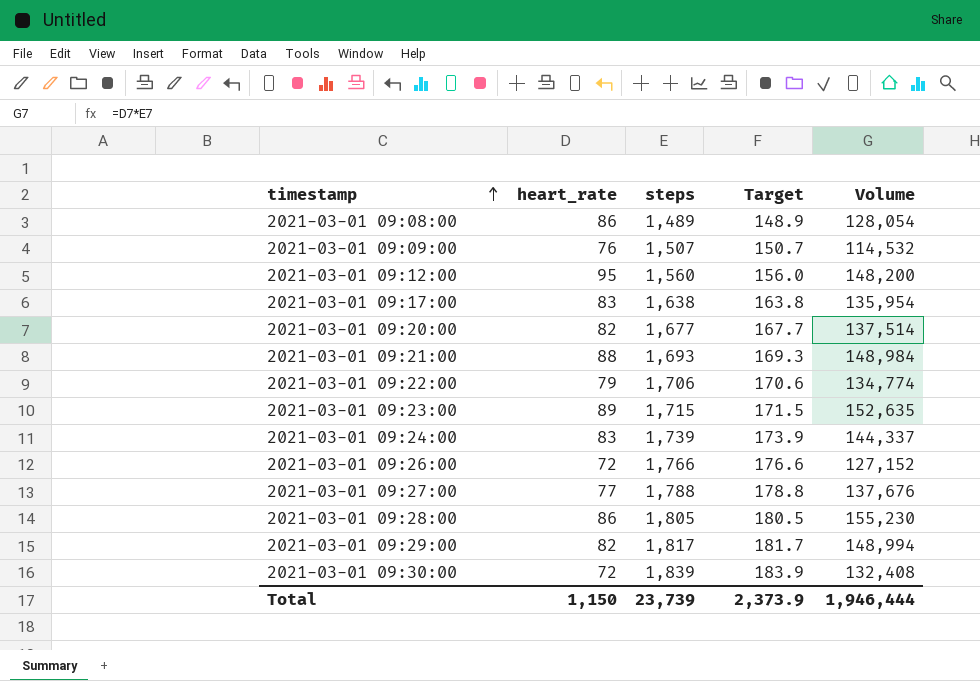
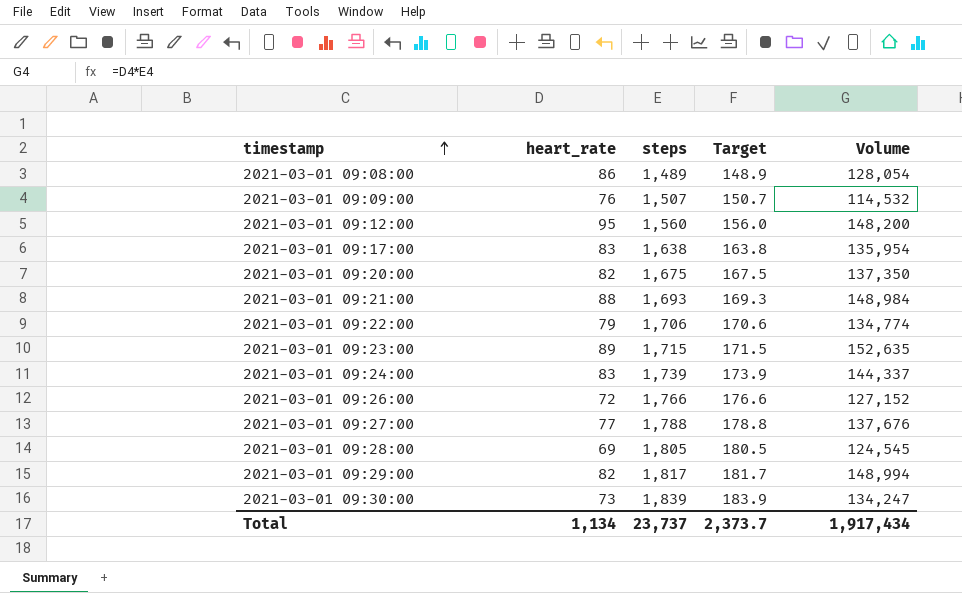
2021-03-01 09:20:00 | steps: 1,677 -> 1,675
2021-03-01 09:20:00 | Target: 167.7 -> 167.5
2021-03-01 09:20:00 | Volume: 137,514 -> 137,350
2021-03-01 09:28:00 | heart_rate: 86 -> 69
2021-03-01 09:28:00 | Volume: 155,230 -> 124,545
2021-03-01 09:30:00 | heart_rate: 72 -> 73
2021-03-01 09:30:00 | Volume: 132,408 -> 134,247
Total | heart_rate: 1,150 -> 1,134
Total | steps: 23,739 -> 23,737
Total | Target: 2,373.9 -> 2,373.7
Total | Volume: 1,946,444 -> 1,917,434

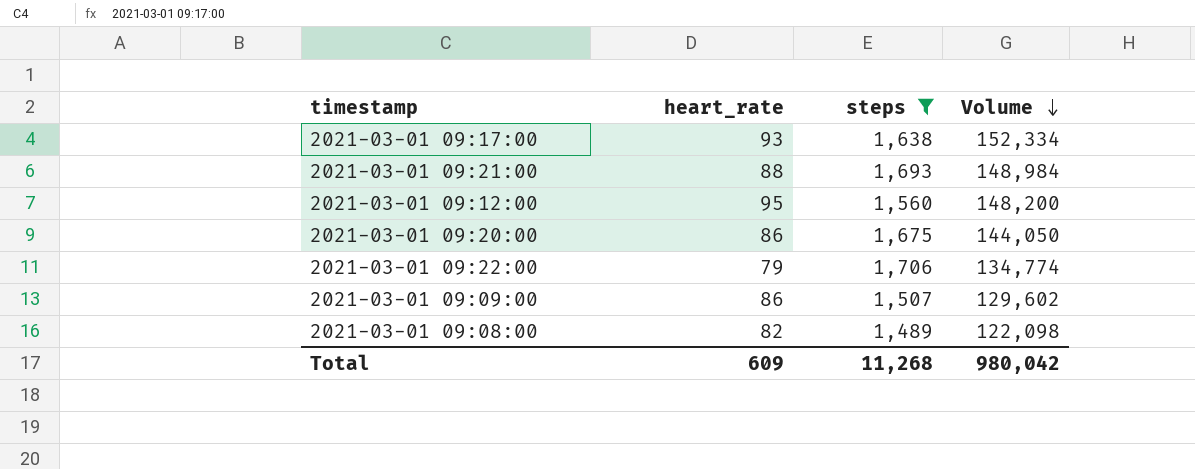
filter: none -> steps <= 1,706
row order: timestamp ascending -> Volume descending
column Target | formula: [steps] * 0.1 -> none
2021-03-01 09:17:00 | heart_rate: 83 -> 93
2021-03-01 09:17:00 | Volume: 135,954 -> 152,334
2021-03-01 09:20:00 | heart_rate: 82 -> 86
2021-03-01 09:20:00 | Volume: 137,350 -> 144,050
2021-03-01 09:09:00 | heart_rate: 76 -> 86
2021-03-01 09:09:00 | Volume: 114,532 -> 129,602
2021-03-01 09:08:00 | heart_rate: 86 -> 82
2021-03-01 09:08:00 | Volume: 128,054 -> 122,098
Total | heart_rate: 1,134 -> 609
Total | steps: 23,737 -> 11,268
Total | Volume: 1,917,434 -> 980,042

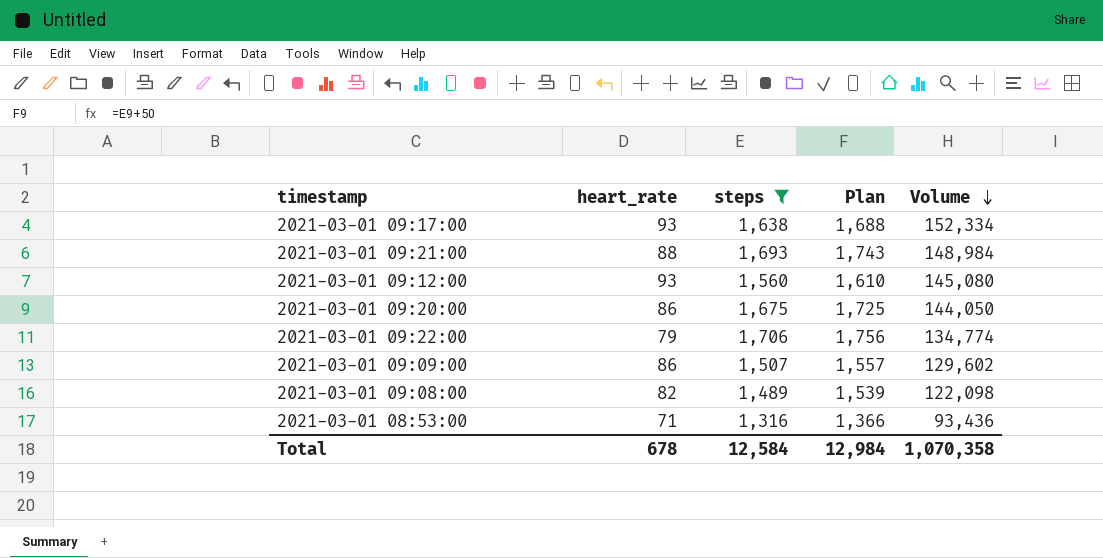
column Plan | formula: none -> [steps] + 50
2021-03-01 09:12:00 | heart_rate: 95 -> 93
2021-03-01 09:12:00 | Volume: 148,200 -> 145,080
row 2021-03-01 08:53:00: none -> 71 | 1,316 | 1,366 | 93,436
Total | heart_rate: 609 -> 678
Total | steps: 11,268 -> 12,584
Total | Volume: 980,042 -> 1,070,358

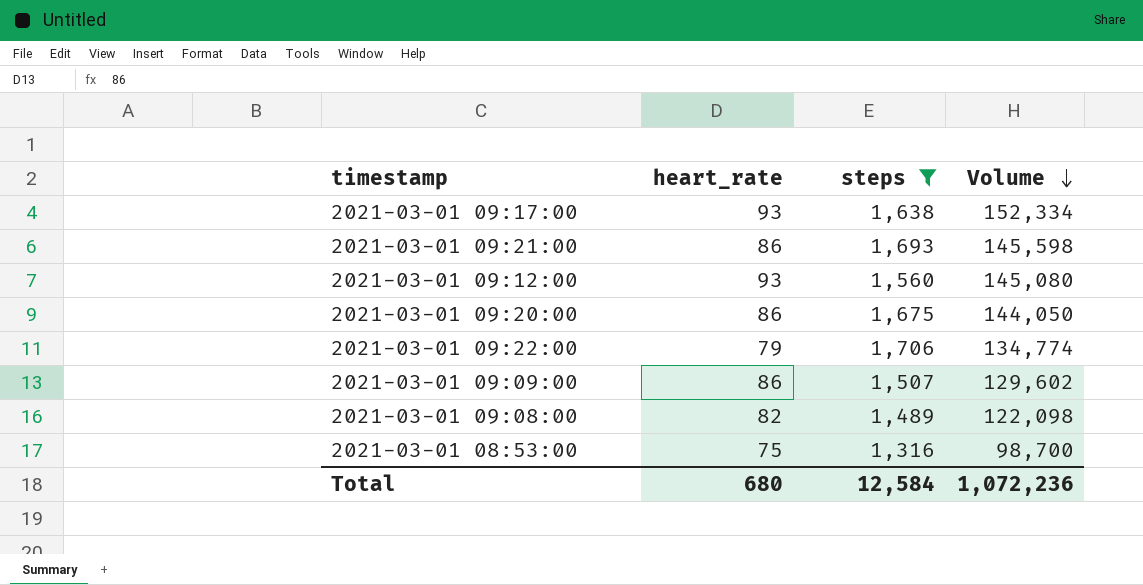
column Plan | formula: [steps] + 50 -> none
2021-03-01 09:21:00 | heart_rate: 88 -> 86
2021-03-01 09:21:00 | Volume: 148,984 -> 145,598
2021-03-01 08:53:00 | heart_rate: 71 -> 75
2021-03-01 08:53:00 | Volume: 93,436 -> 98,700
Total | heart_rate: 678 -> 680
Total | Volume: 1,070,358 -> 1,072,236

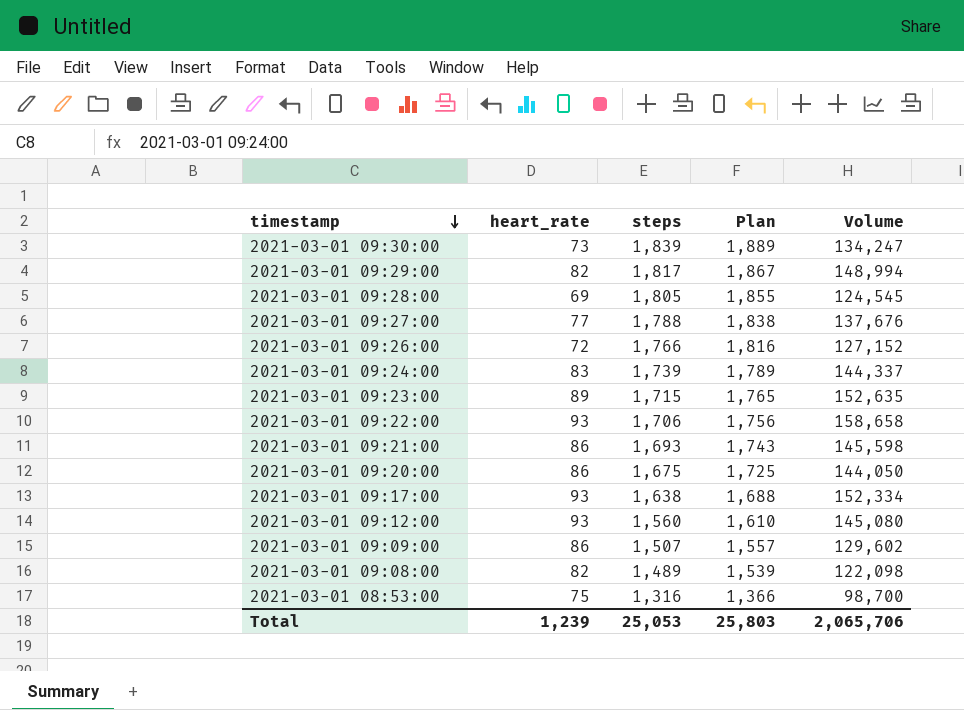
filter: steps <= 1,706 -> none
row order: Volume descending -> timestamp descending
column Plan | formula: none -> [steps] + 50
2021-03-01 09:22:00 | heart_rate: 79 -> 93
2021-03-01 09:22:00 | Volume: 134,774 -> 158,658
Total | heart_rate: 680 -> 1,239
Total | steps: 12,584 -> 25,053
Total | Volume: 1,072,236 -> 2,065,706

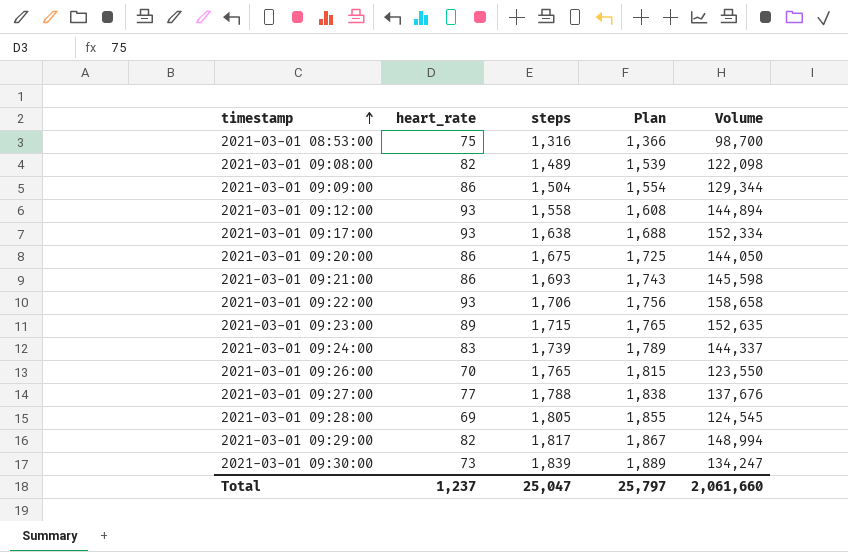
row order: timestamp descending -> timestamp ascending
2021-03-01 09:09:00 | steps: 1,507 -> 1,504
2021-03-01 09:09:00 | Plan: 1,557 -> 1,554
2021-03-01 09:09:00 | Volume: 129,602 -> 129,344
2021-03-01 09:12:00 | steps: 1,560 -> 1,558
2021-03-01 09:12:00 | Plan: 1,610 -> 1,608
2021-03-01 09:12:00 | Volume: 145,080 -> 144,894
2021-03-01 09:26:00 | heart_rate: 72 -> 70
2021-03-01 09:26:00 | steps: 1,766 -> 1,765
2021-03-01 09:26:00 | Plan: 1,816 -> 1,815
2021-03-01 09:26:00 | Volume: 127,152 -> 123,550
Total | heart_rate: 1,239 -> 1,237
Total | steps: 25,053 -> 25,047
Total | Plan: 25,803 -> 25,797
Total | Volume: 2,065,706 -> 2,061,660

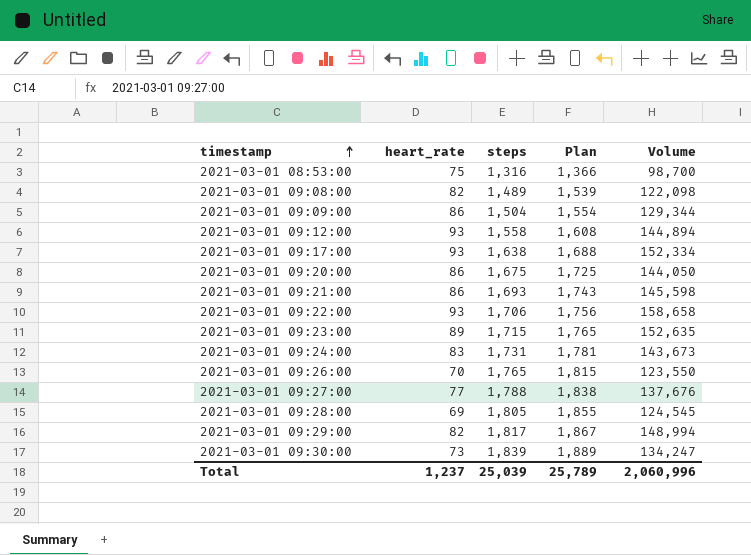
2021-03-01 09:24:00 | steps: 1,739 -> 1,731
2021-03-01 09:24:00 | Plan: 1,789 -> 1,781
2021-03-01 09:24:00 | Volume: 144,337 -> 143,673
Total | steps: 25,047 -> 25,039
Total | Plan: 25,797 -> 25,789
Total | Volume: 2,061,660 -> 2,060,996

